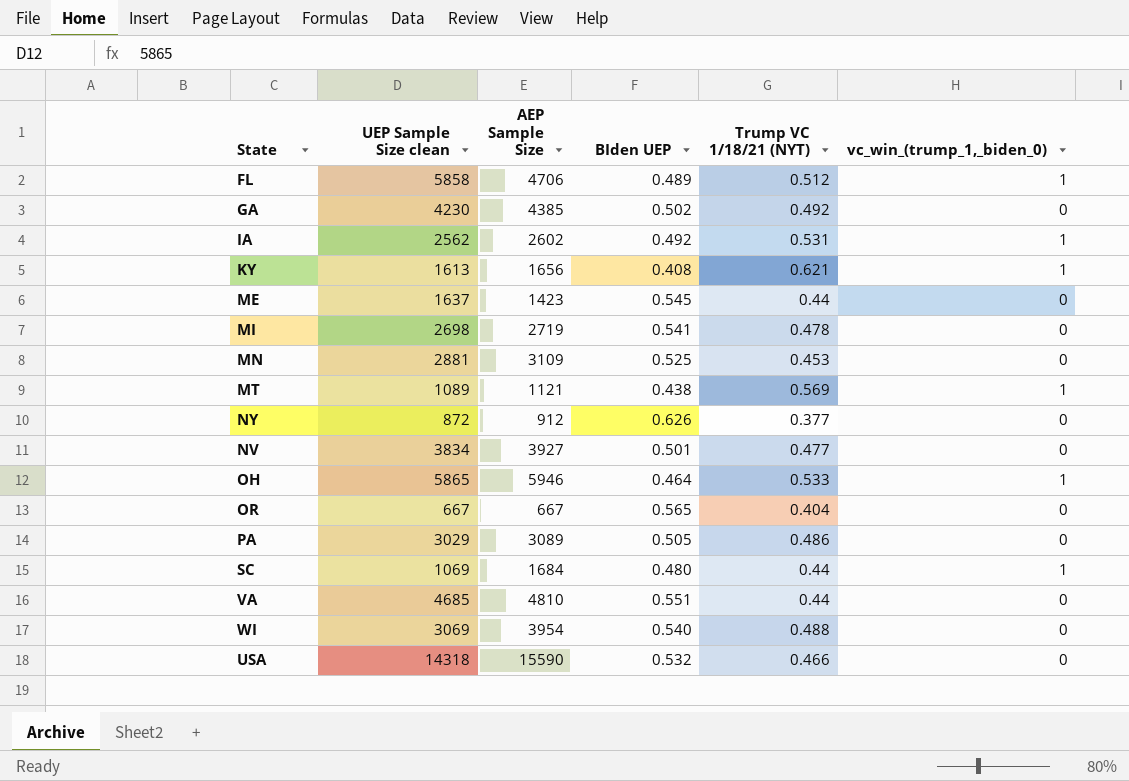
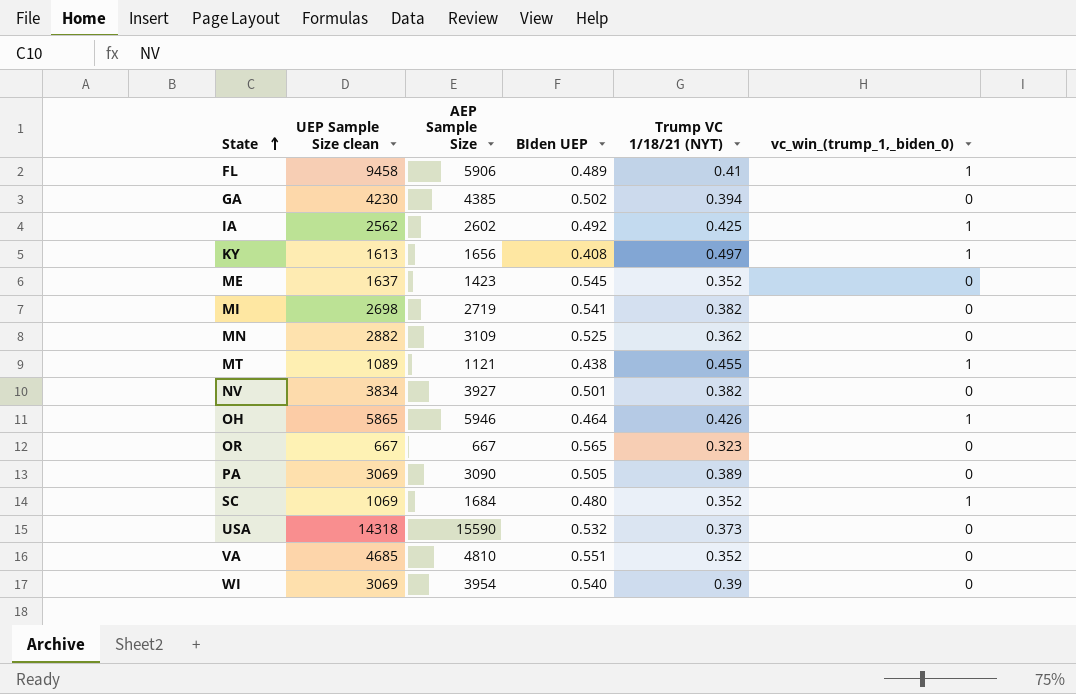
row order: none -> State ascending
row NY: 872 | 912 | 0.626 | 0.377 | 0 -> none
FL | UEP Sample Size clean: 5858 -> 9458
FL | AEP Sample Size: 4706 -> 5906
FL | Trump VC 1/18/21 (NYT): 0.512 -> 0.41
GA | Trump VC 1/18/21 (NYT): 0.492 -> 0.394
IA | Trump VC 1/18/21 (NYT): 0.531 -> 0.425
KY | Trump VC 1/18/21 (NYT): 0.621 -> 0.497
ME | Trump VC 1/18/21 (NYT): 0.44 -> 0.352
MI | Trump VC 1/18/21 (NYT): 0.478 -> 0.382
MN | UEP Sample Size clean: 2881 -> 2882
MN | Trump VC 1/18/21 (NYT): 0.453 -> 0.362
MT | Trump VC 1/18/21 (NYT): 0.569 -> 0.455
NV | Trump VC 1/18/21 (NYT): 0.477 -> 0.382
OH | Trump VC 1/18/21 (NYT): 0.533 -> 0.426
OR | Trump VC 1/18/21 (NYT): 0.404 -> 0.323
PA | UEP Sample Size clean: 3029 -> 3069
PA | AEP Sample Size: 3089 -> 3090
PA | Trump VC 1/18/21 (NYT): 0.486 -> 0.389
SC | Trump VC 1/18/21 (NYT): 0.44 -> 0.352
USA | Trump VC 1/18/21 (NYT): 0.466 -> 0.373
VA | Trump VC 1/18/21 (NYT): 0.44 -> 0.352
WI | Trump VC 1/18/21 (NYT): 0.488 -> 0.39

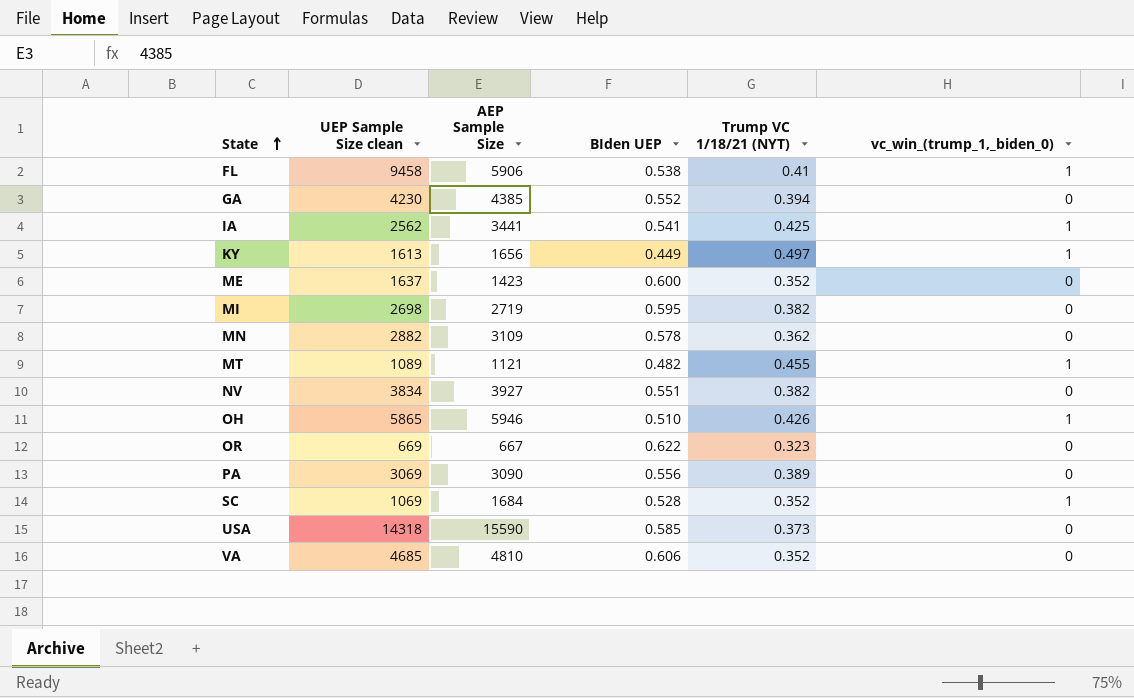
row WI: 3069 | 3954 | 0.540 | 0.39 | 0 -> none
FL | BIden UEP: 0.489 -> 0.538
GA | BIden UEP: 0.502 -> 0.552
IA | AEP Sample Size: 2602 -> 3441
IA | BIden UEP: 0.492 -> 0.541
KY | BIden UEP: 0.408 -> 0.449
ME | BIden UEP: 0.545 -> 0.600
MI | BIden UEP: 0.541 -> 0.595
MN | BIden UEP: 0.525 -> 0.578
MT | BIden UEP: 0.438 -> 0.482
NV | BIden UEP: 0.501 -> 0.551
OH | BIden UEP: 0.464 -> 0.510
OR | UEP Sample Size clean: 667 -> 669
OR | BIden UEP: 0.565 -> 0.622
PA | BIden UEP: 0.505 -> 0.556
SC | BIden UEP: 0.480 -> 0.528
USA | BIden UEP: 0.532 -> 0.585
VA | BIden UEP: 0.551 -> 0.606

